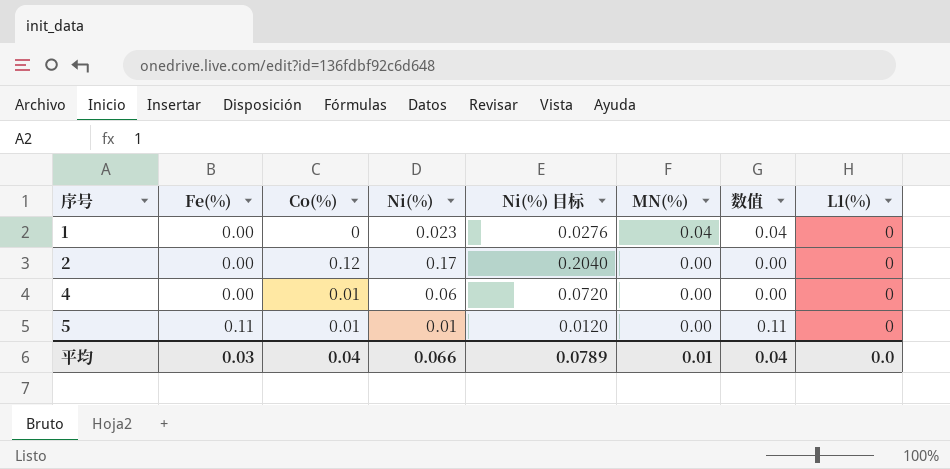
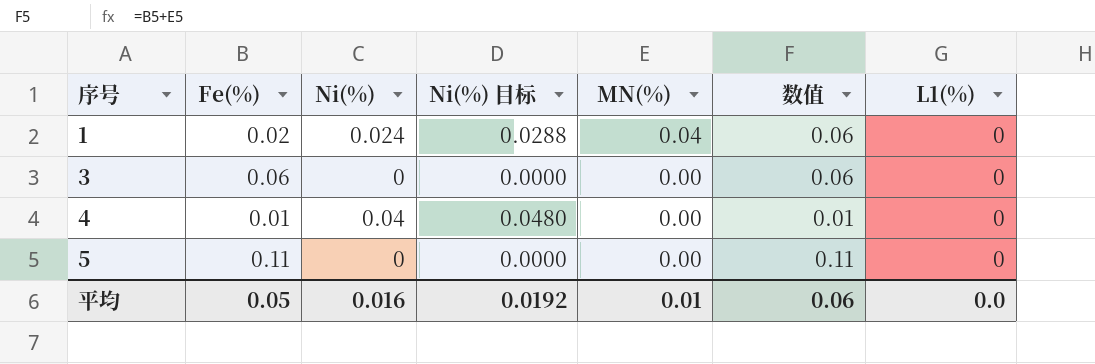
column Co(%) | position: 3 -> none
row 2: 0.00 | 0.12 | 0.17 | 0.2040 | 0.00 | 0.00 | 0 -> none
1 | Fe(%): 0.00 -> 0.02
1 | Ni(%): 0.023 -> 0.024
1 | Ni(%) 目标: 0.0276 -> 0.0288
1 | 数值: 0.04 -> 0.06
row 3: none -> 0.06 | 0 | 0.0000 | 0.00 | 0.06 | 0
4 | Fe(%): 0.00 -> 0.01
4 | Ni(%): 0.06 -> 0.04
4 | Ni(%) 目标: 0.0720 -> 0.0480
4 | 数值: 0.00 -> 0.01
5 | Ni(%): 0.01 -> 0
5 | Ni(%) 目标: 0.0120 -> 0.0000
平均 | Fe(%): 0.03 -> 0.05
平均 | Ni(%): 0.066 -> 0.016
平均 | Ni(%) 目标: 0.0789 -> 0.0192
平均 | 数值: 0.04 -> 0.06

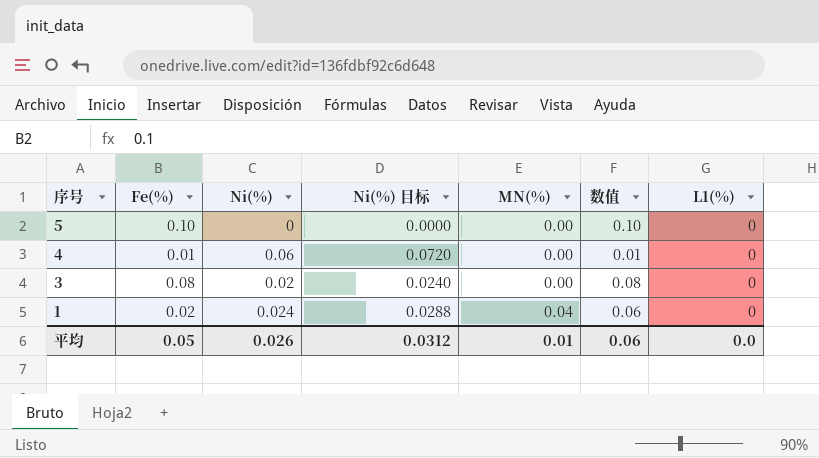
row order: 序号 ascending -> 序号 descending
5 | Fe(%): 0.11 -> 0.10
5 | 数值: 0.11 -> 0.10
4 | Ni(%): 0.04 -> 0.06
4 | Ni(%) 目标: 0.0480 -> 0.0720
3 | Fe(%): 0.06 -> 0.08
3 | Ni(%): 0 -> 0.02
3 | Ni(%) 目标: 0.0000 -> 0.0240
3 | 数值: 0.06 -> 0.08
平均 | Ni(%): 0.016 -> 0.026
平均 | Ni(%) 目标: 0.0192 -> 0.0312

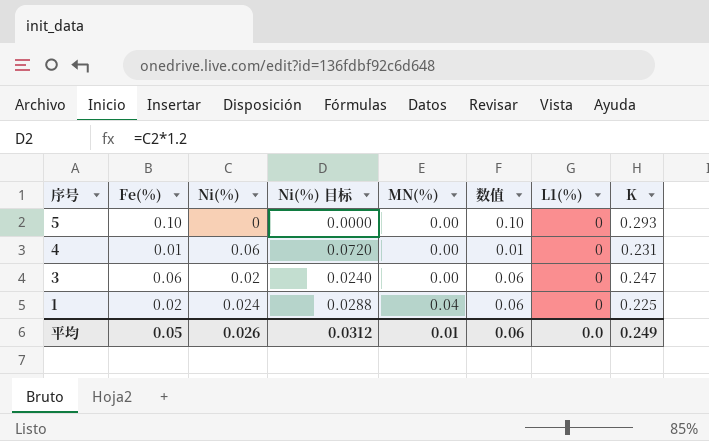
column K | position: none -> 8
3 | Fe(%): 0.08 -> 0.06
3 | 数值: 0.08 -> 0.06

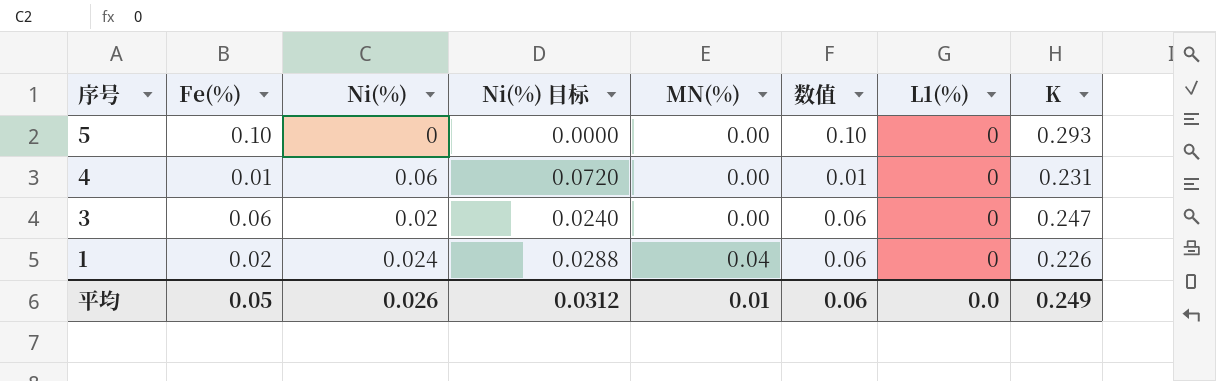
1 | K: 0.225 -> 0.226

